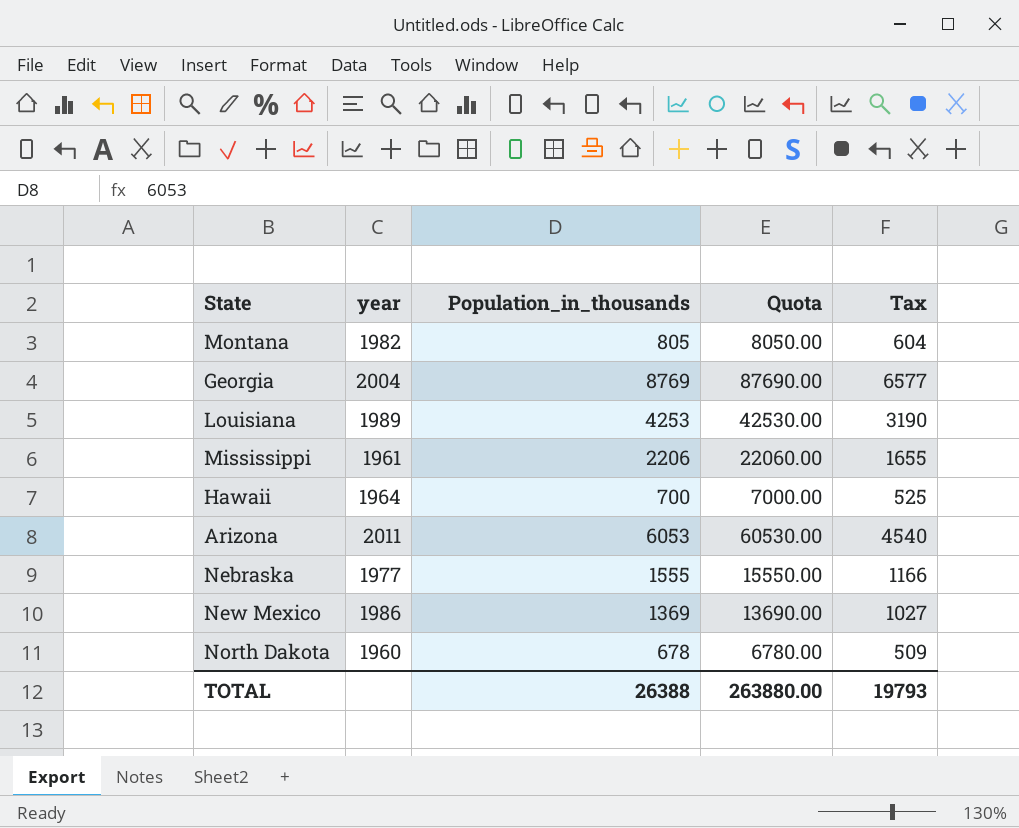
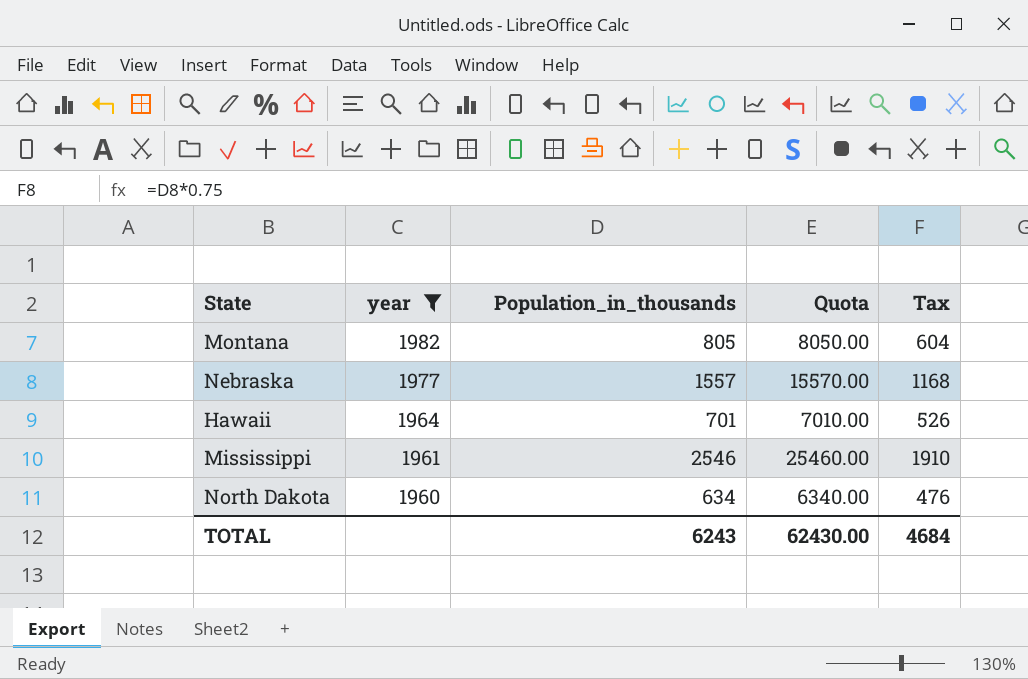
filter: none -> year <= 1982
row order: none -> year descending
Nebraska | Population_in_thousands: 1555 -> 1557
Nebraska | Quota: 15550.00 -> 15570.00
Nebraska | Tax: 1166 -> 1168
Hawaii | Population_in_thousands: 700 -> 701
Hawaii | Quota: 7000.00 -> 7010.00
Hawaii | Tax: 525 -> 526
Mississippi | Population_in_thousands: 2206 -> 2546
Mississippi | Quota: 22060.00 -> 25460.00
Mississippi | Tax: 1655 -> 1910
North Dakota | Population_in_thousands: 678 -> 634
North Dakota | Quota: 6780.00 -> 6340.00
North Dakota | Tax: 509 -> 476
TOTAL | Population_in_thousands: 26388 -> 6243
TOTAL | Quota: 263880.00 -> 62430.00
TOTAL | Tax: 19793 -> 4684

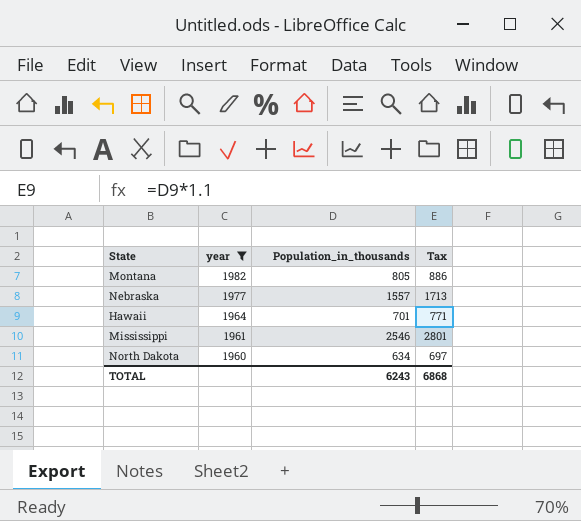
column Quota | formula: [Population_in_thousands] * 10 -> none
column Tax | formula: [Population_in_thousands] * 0.75 -> [Population_in_thousands] * 1.1
TOTAL | Tax: 4684 -> 6868

